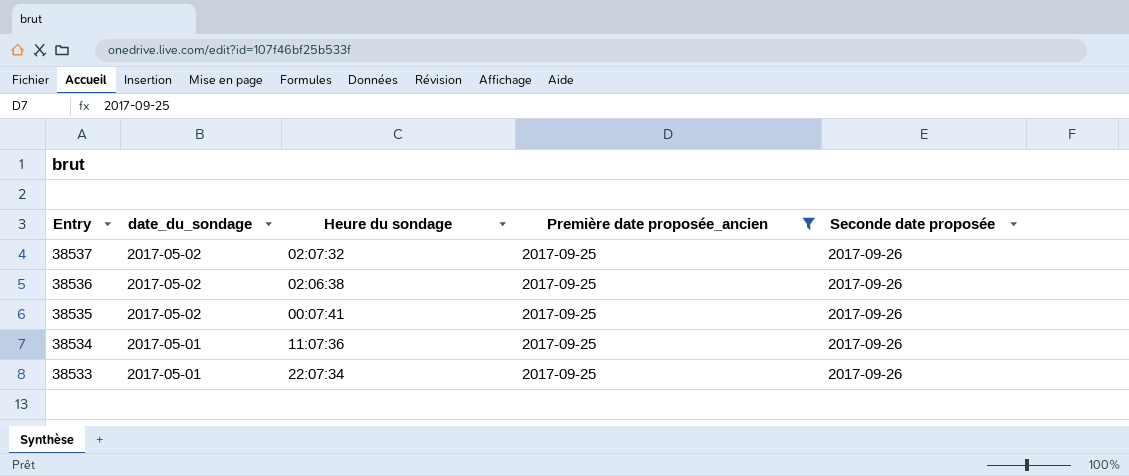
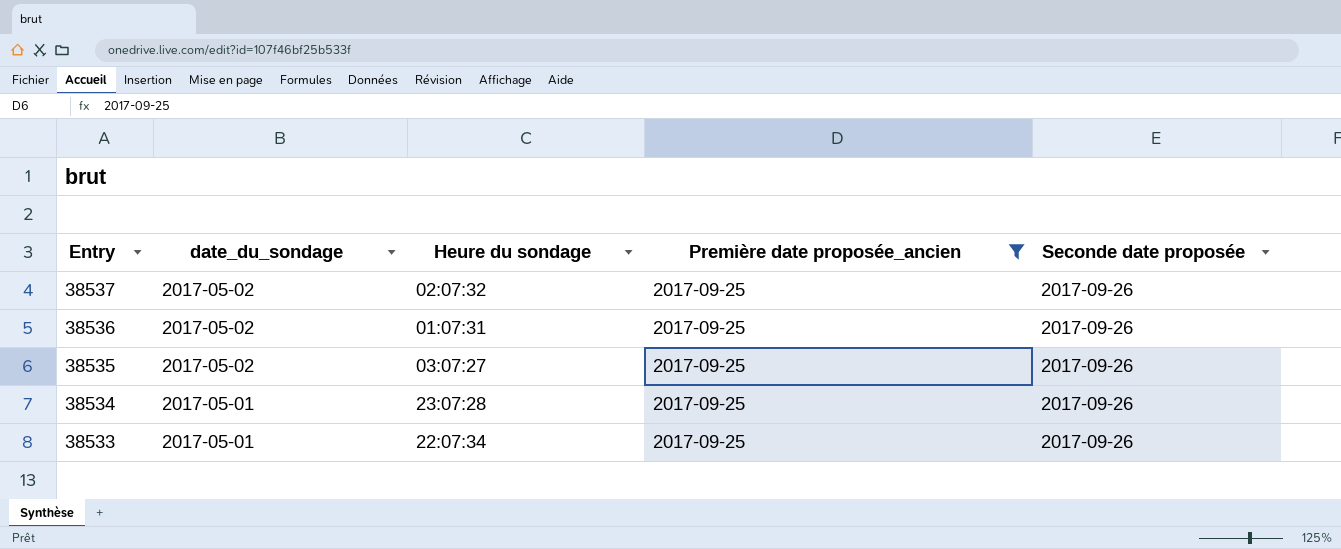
38536 | Heure du sondage: 02:06:38 -> 01:07:31
38535 | Heure du sondage: 00:07:41 -> 03:07:27
38534 | Heure du sondage: 11:07:36 -> 23:07:28

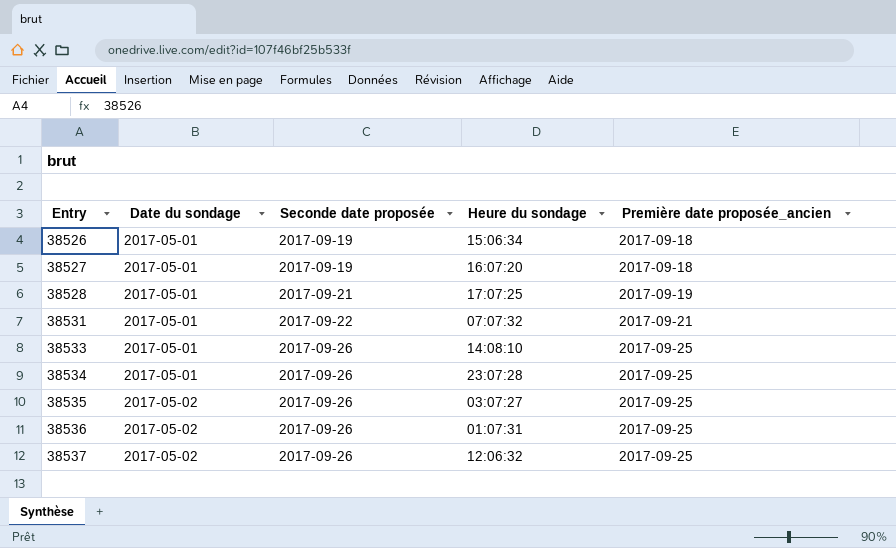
filter: Première date proposée_ancien = 2017-09-25 -> none
row order: Entry descending -> Entry ascending
column name: date_du_sondage -> Date du sondage
column Seconde date proposée | position: 5 -> 3
38533 | Heure du sondage: 22:07:34 -> 14:08:10
38537 | Heure du sondage: 02:07:32 -> 12:06:32

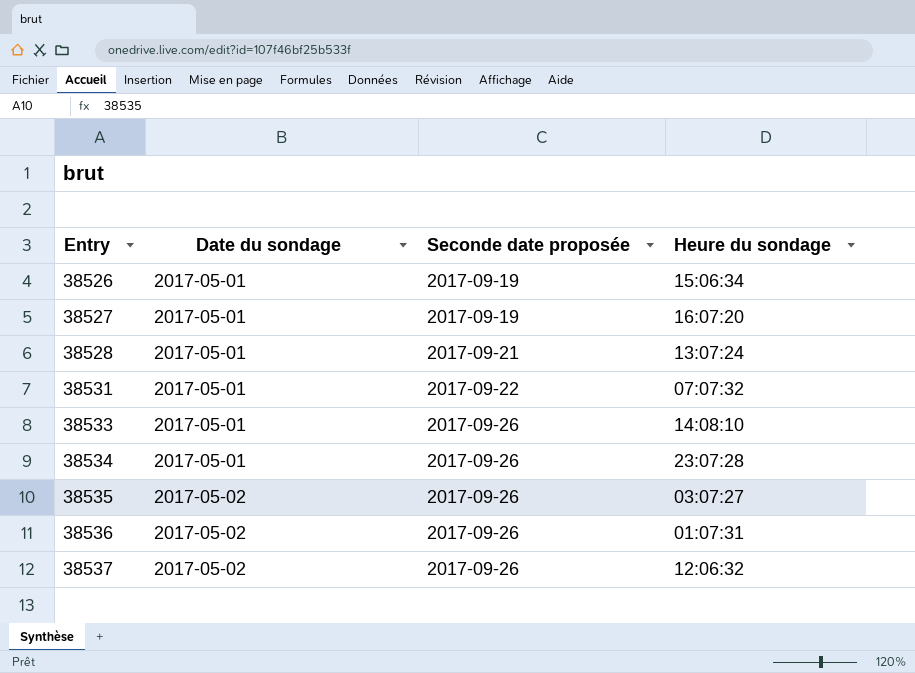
column Première date proposée_ancien | position: 5 -> none
38528 | Heure du sondage: 17:07:25 -> 13:07:24

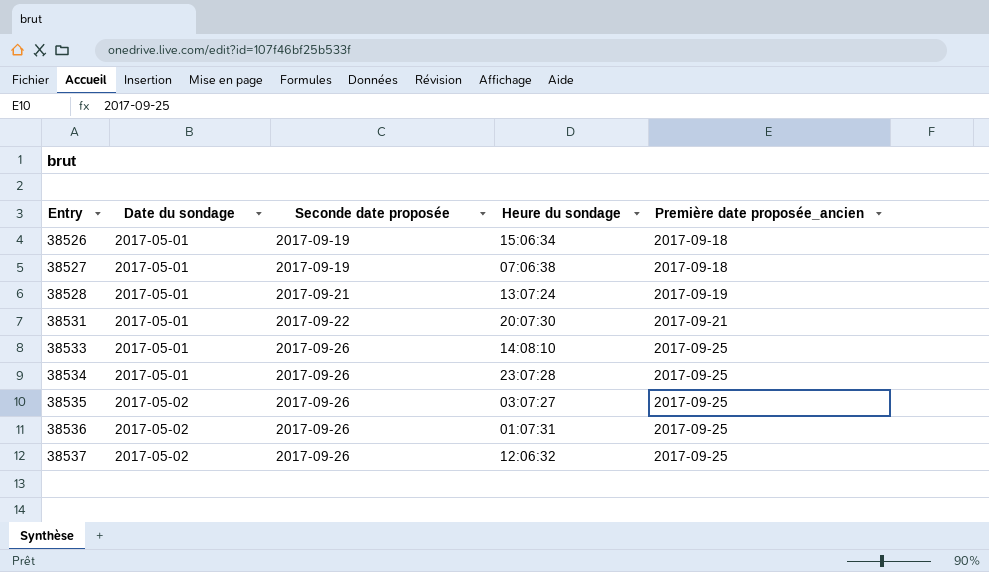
column Première date proposée_ancien | position: none -> 5
38527 | Heure du sondage: 16:07:20 -> 07:06:38
38531 | Heure du sondage: 07:07:32 -> 20:07:30

